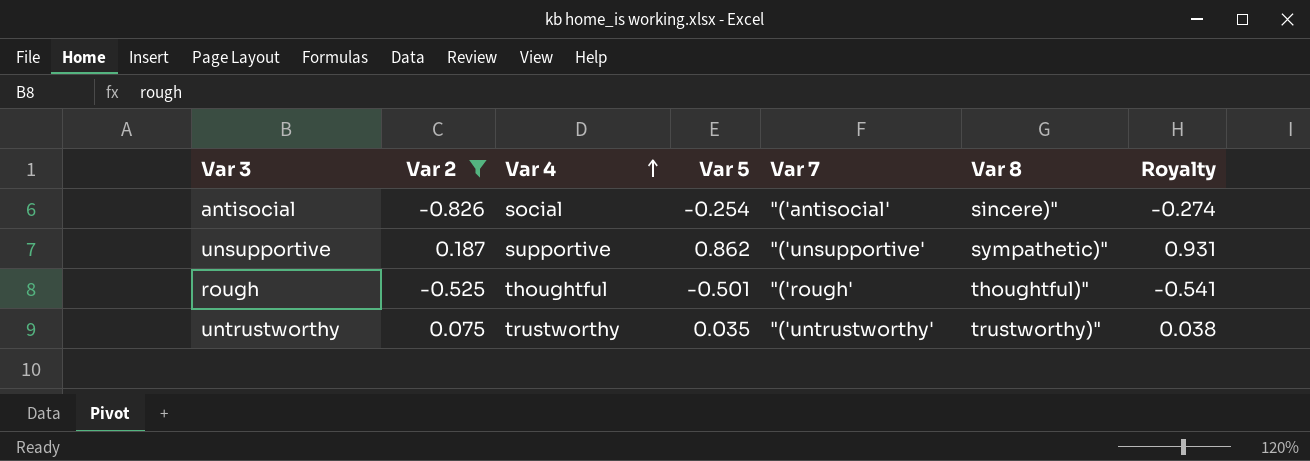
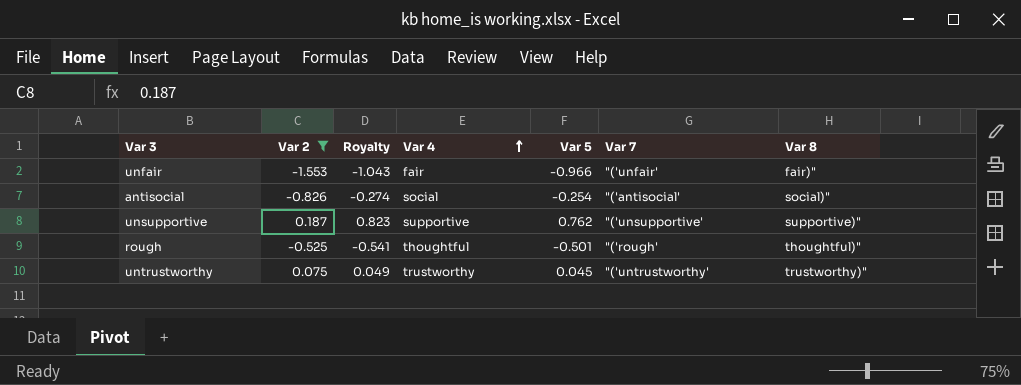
column Royalty | position: 7 -> 3
row unfair: none -> -1.553 | -1.043 | fair | -0.966 | "('unfair' | fair)"
antisocial | Var 8: sincere)" -> social)"
unsupportive | Royalty: 0.931 -> 0.823
unsupportive | Var 5: 0.862 -> 0.762
unsupportive | Var 8: sympathetic)" -> supportive)"
untrustworthy | Royalty: 0.038 -> 0.049
untrustworthy | Var 5: 0.035 -> 0.045

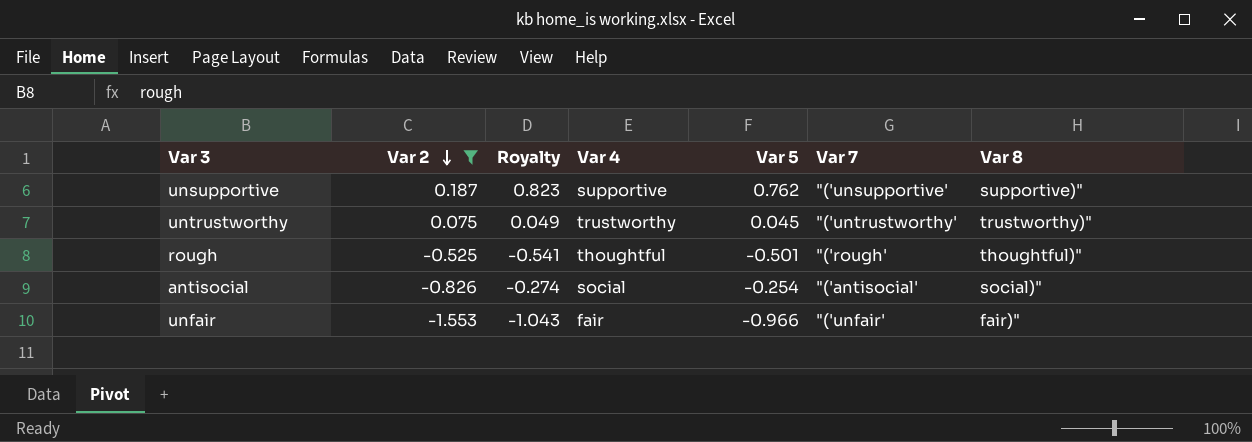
row order: Var 4 ascending -> Var 2 descending

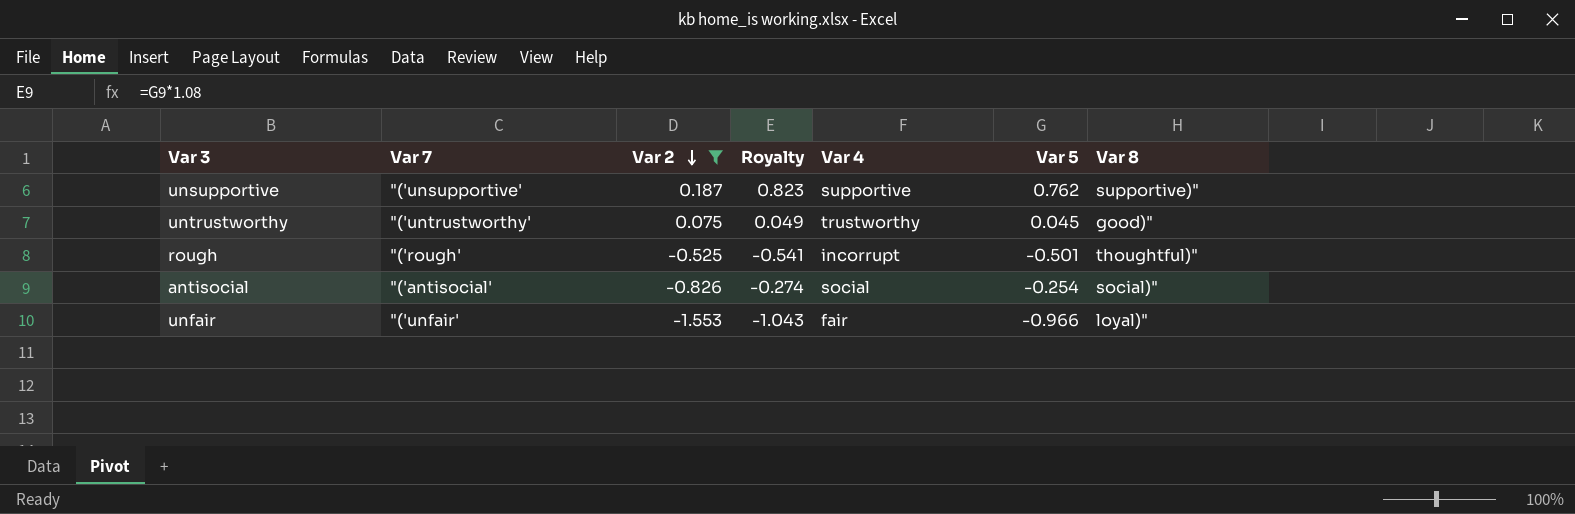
column Var 7 | position: 6 -> 2
untrustworthy | Var 8: trustworthy)" -> good)"
rough | Var 4: thoughtful -> incorrupt
unfair | Var 8: fair)" -> loyal)"

